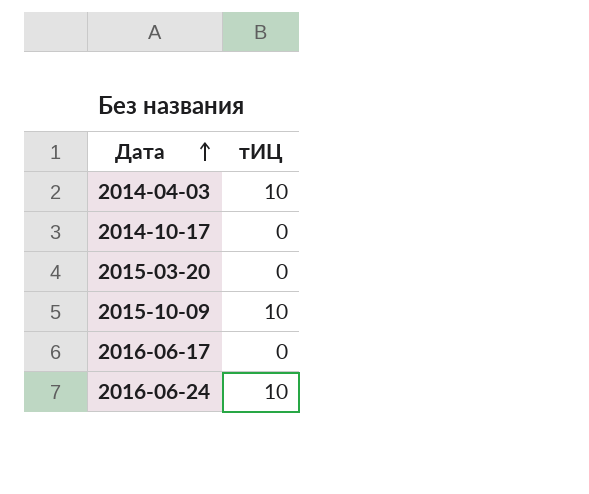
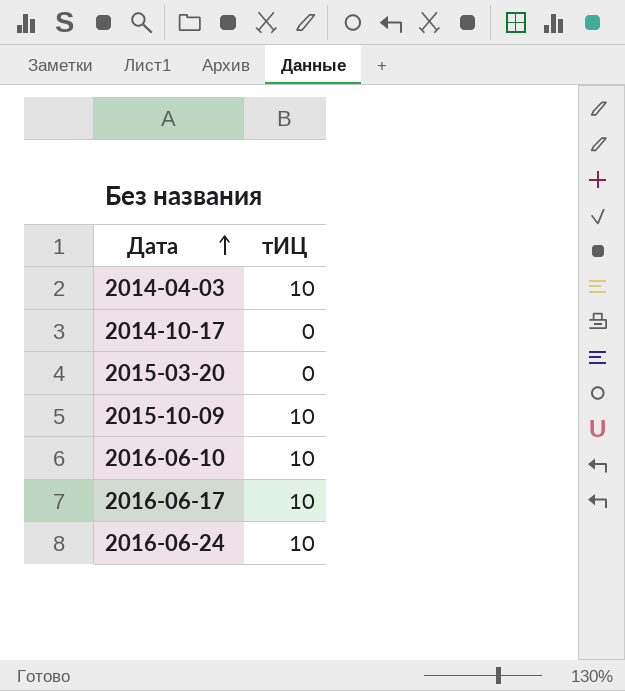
row 2016-06-10: none -> 10
2016-06-17 | тИЦ: 0 -> 10

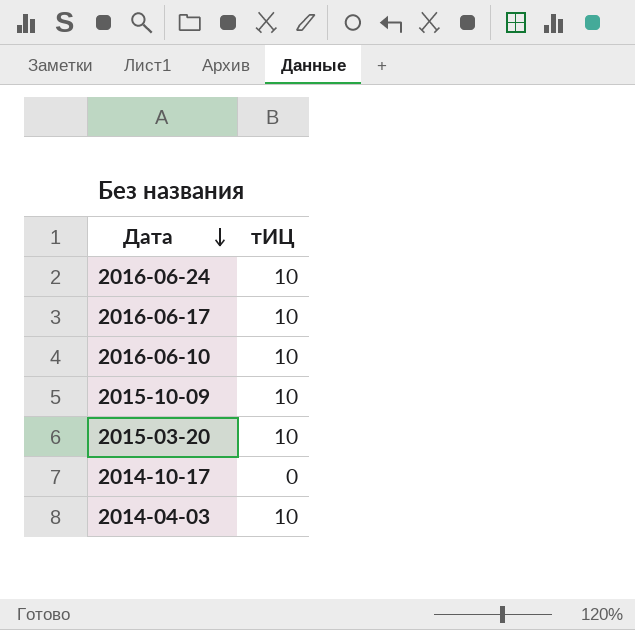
row order: Дата ascending -> Дата descending
2015-03-20 | тИЦ: 0 -> 10

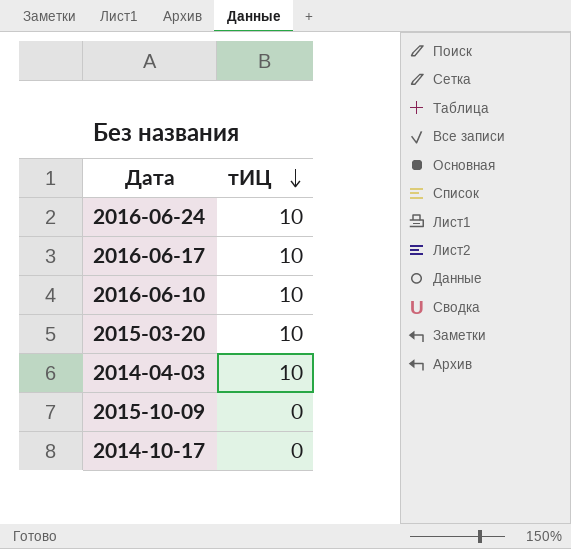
row order: Дата descending -> тИЦ descending
2015-10-09 | тИЦ: 10 -> 0

